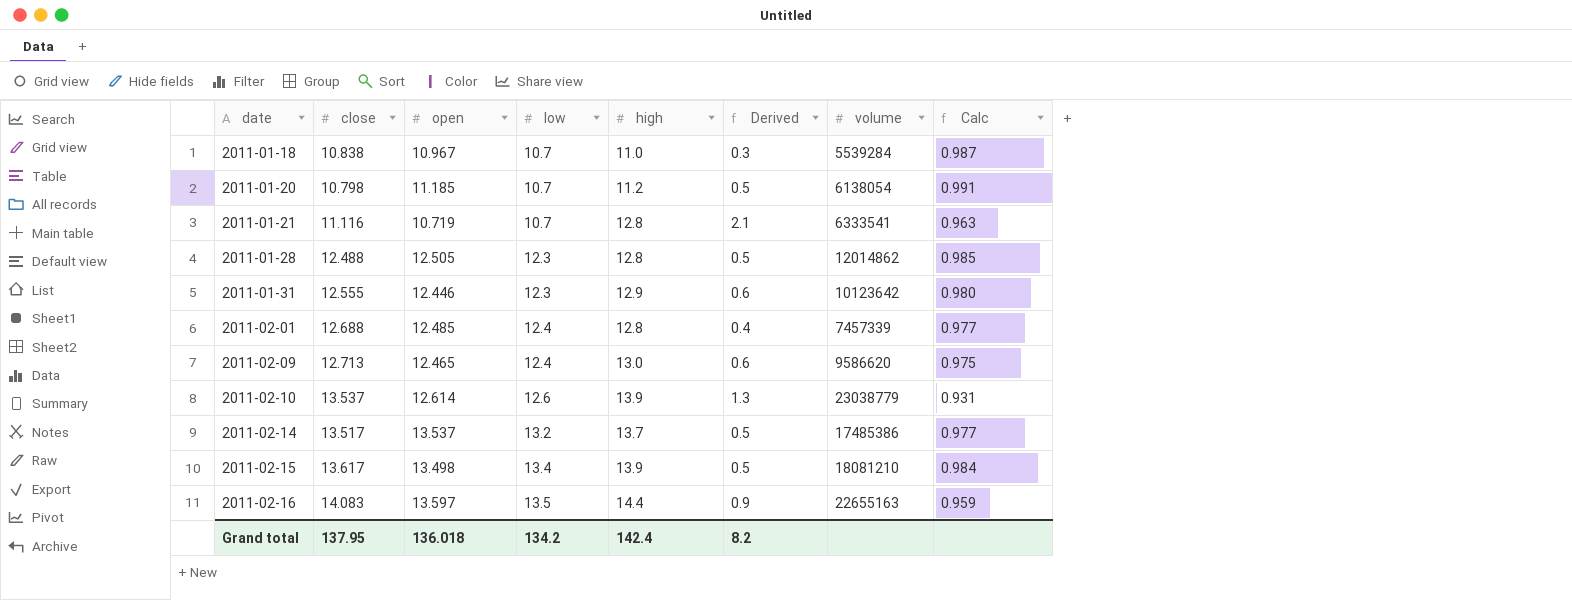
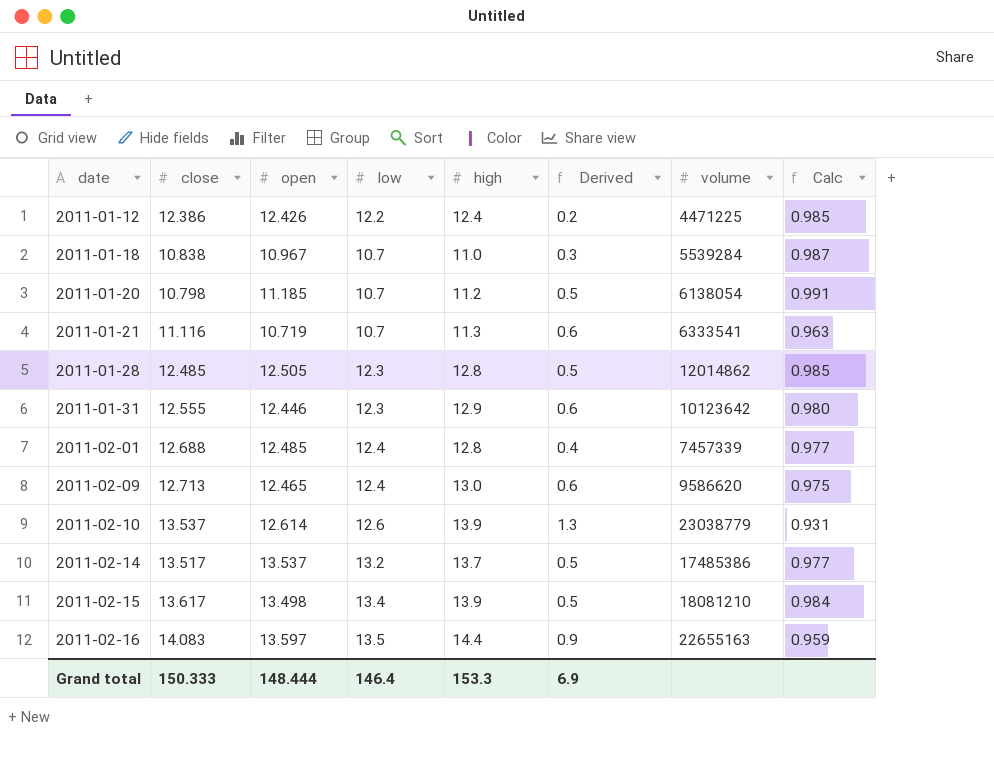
row 2011-01-12: none -> 12.386 | 12.426 | 12.2 | 12.4 | 0.2 | 4471225 | 0.985
2011-01-21 | high: 12.8 -> 11.3
2011-01-21 | Derived: 2.1 -> 0.6
2011-01-28 | close: 12.488 -> 12.485
Grand total | close: 137.95 -> 150.333
Grand total | open: 136.018 -> 148.444
Grand total | low: 134.2 -> 146.4
Grand total | high: 142.4 -> 153.3
Grand total | Derived: 8.2 -> 6.9

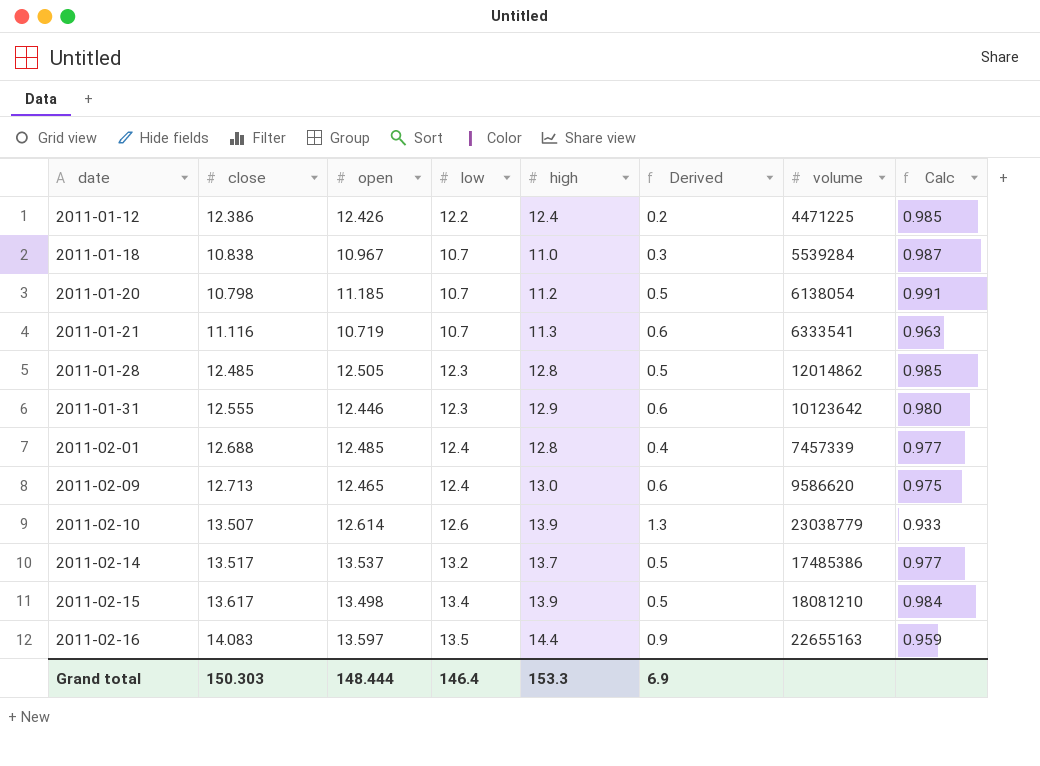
2011-02-10 | close: 13.537 -> 13.507
2011-02-10 | Calc: 0.931 -> 0.933
Grand total | close: 150.333 -> 150.303

